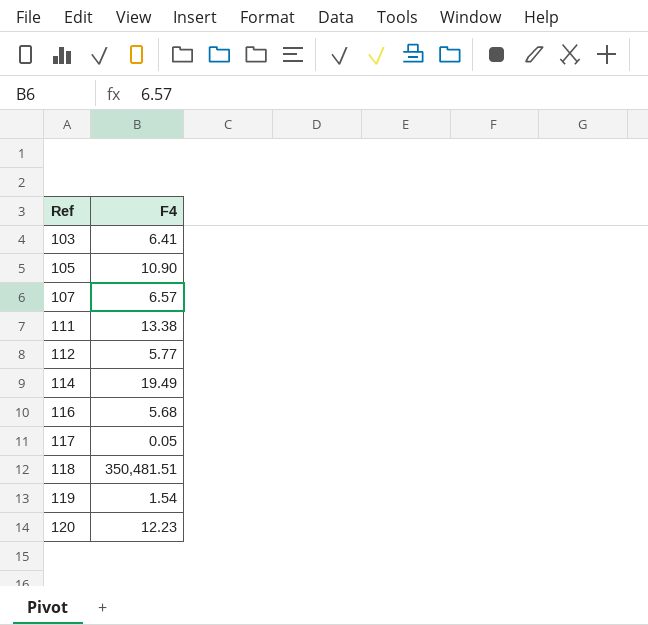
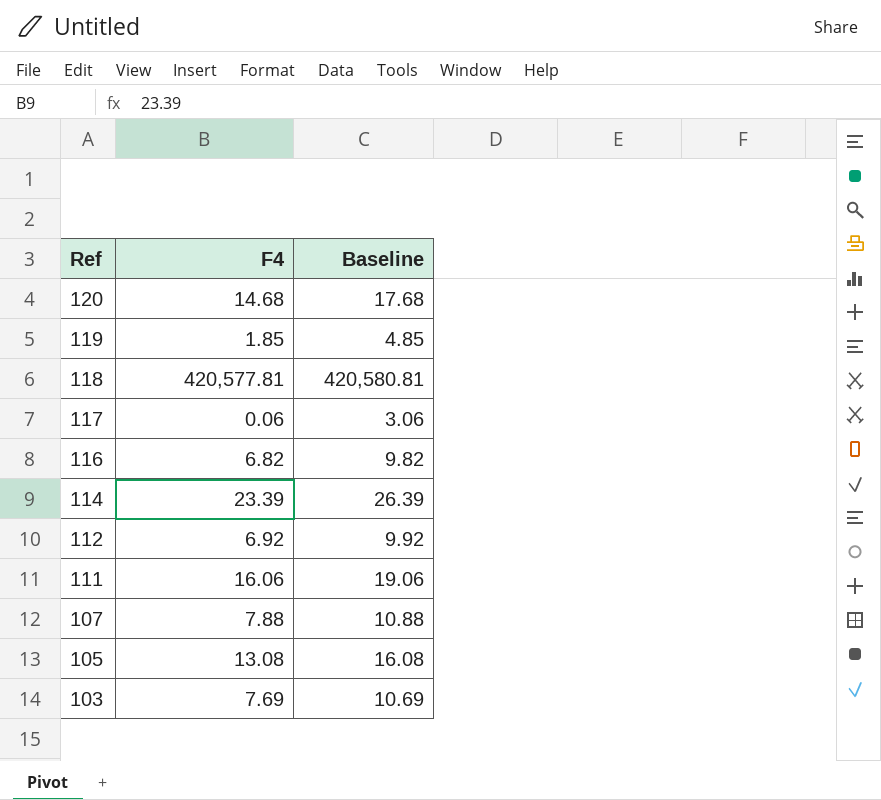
row order: Ref ascending -> Ref descending
column Baseline | formula: none -> [F4] + 3
120 | F4: 12.23 -> 14.68
119 | F4: 1.54 -> 1.85
118 | F4: 350,481.51 -> 420,577.81
117 | F4: 0.05 -> 0.06
116 | F4: 5.68 -> 6.82
114 | F4: 19.49 -> 23.39
112 | F4: 5.77 -> 6.92
111 | F4: 13.38 -> 16.06
107 | F4: 6.57 -> 7.88
105 | F4: 10.90 -> 13.08
103 | F4: 6.41 -> 7.69

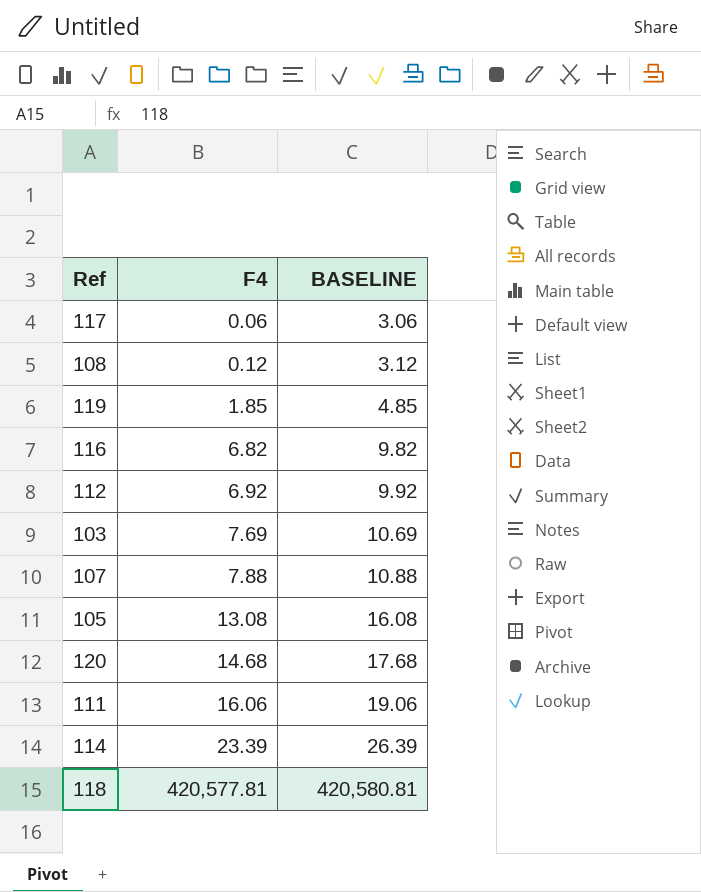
row order: Ref descending -> F4 ascending
column name: Baseline -> BASELINE
row 108: none -> 0.12 | 3.12

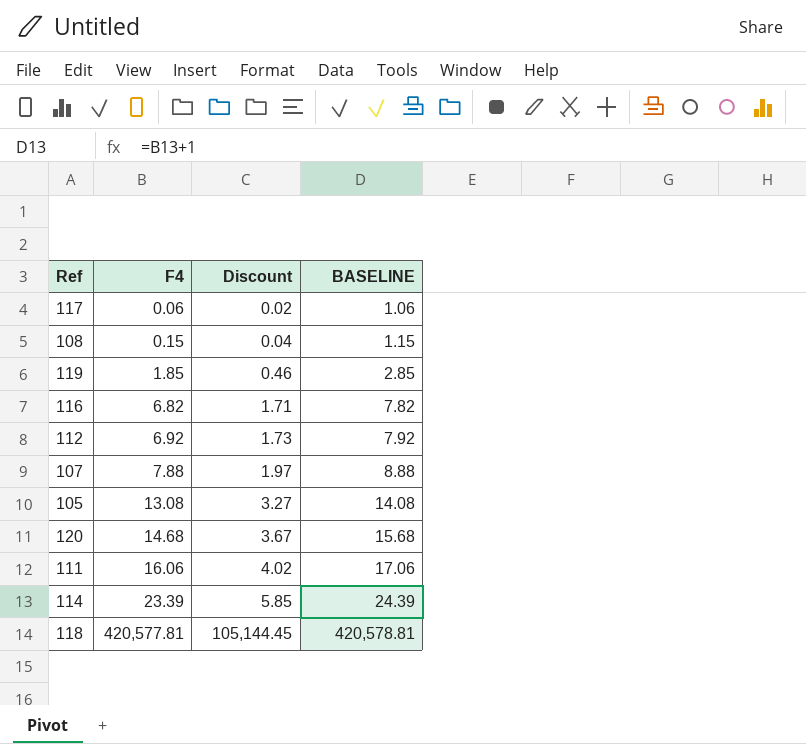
column Discount | formula: none -> [F4] * 0.25
column BASELINE | formula: [F4] + 3 -> [F4] + 1
row 103: 7.69 | 10.69 -> none
108 | F4: 0.12 -> 0.15

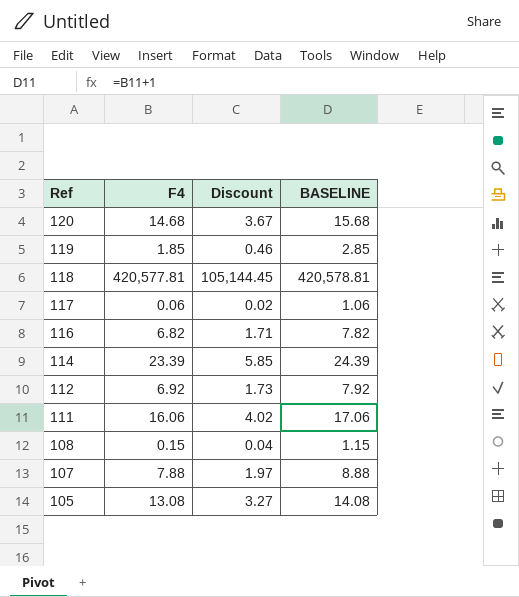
row order: F4 ascending -> Ref descending

